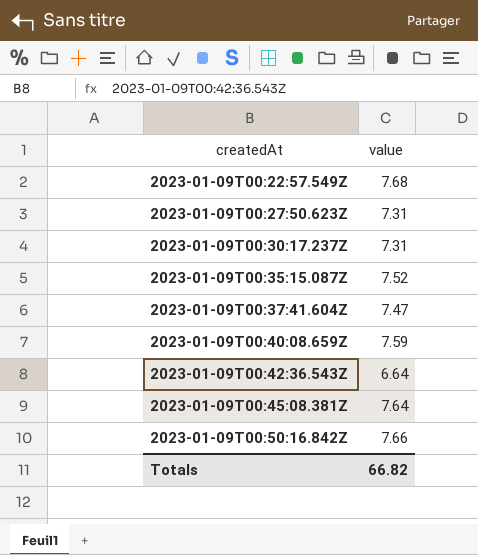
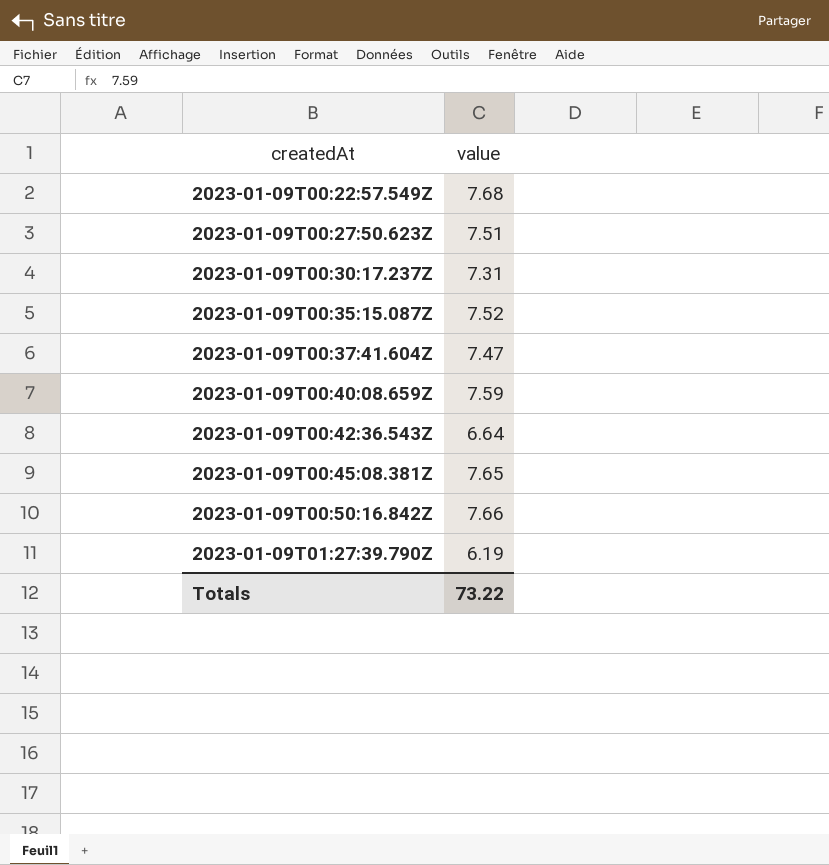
2023-01-09T00:27:50.623Z | value: 7.31 -> 7.51
2023-01-09T00:45:08.381Z | value: 7.64 -> 7.65
row 2023-01-09T01:27:39.790Z: none -> 6.19
Totals | value: 66.82 -> 73.22

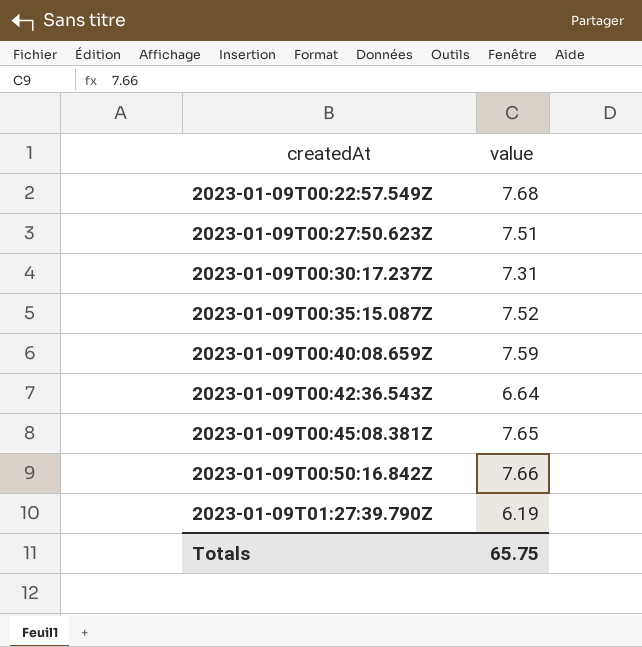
row 2023-01-09T00:37:41.604Z: 7.47 -> none
Totals | value: 73.22 -> 65.75

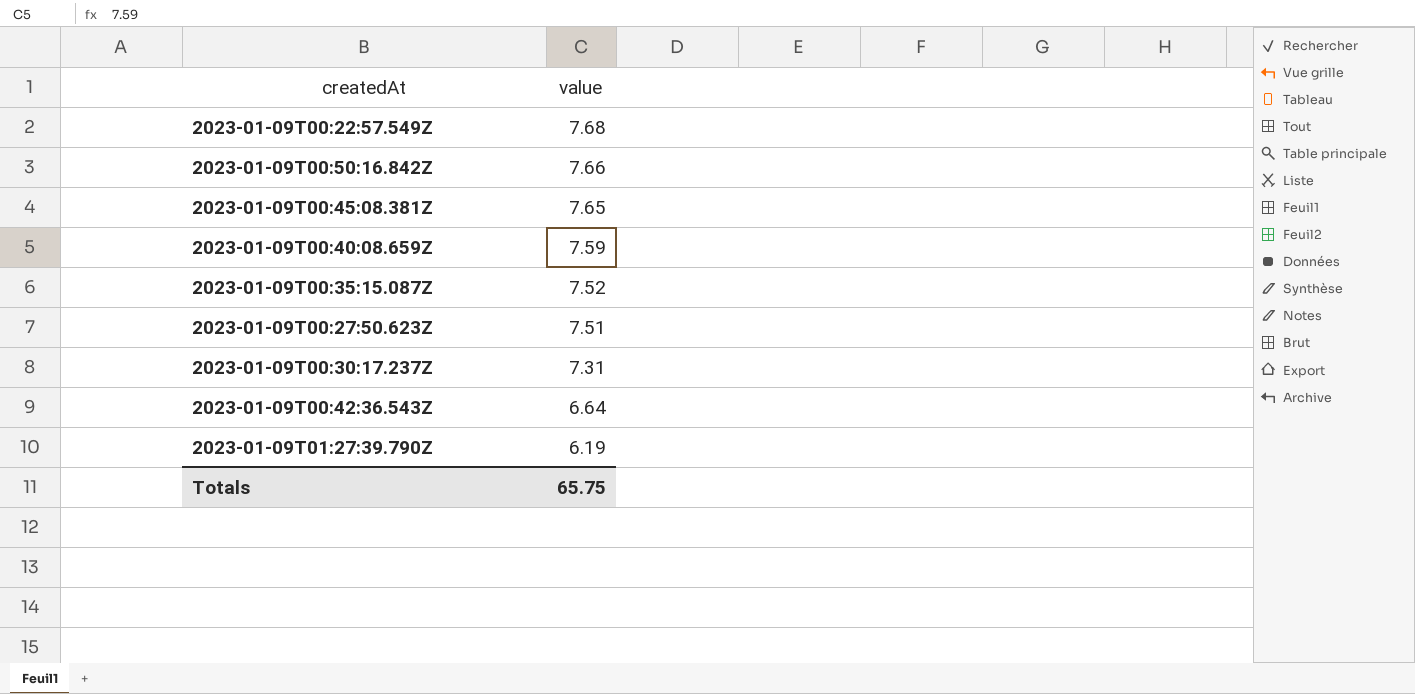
row order: createdAt ascending -> value descending

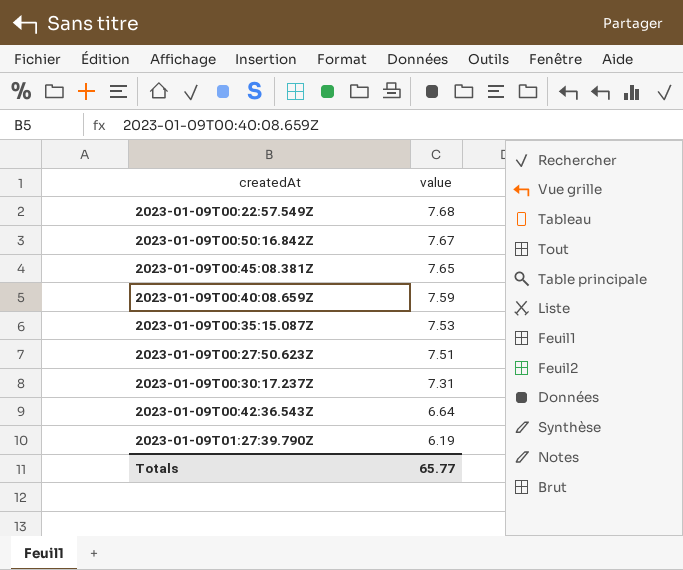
2023-01-09T00:50:16.842Z | value: 7.66 -> 7.67
2023-01-09T00:35:15.087Z | value: 7.52 -> 7.53
Totals | value: 65.75 -> 65.77

